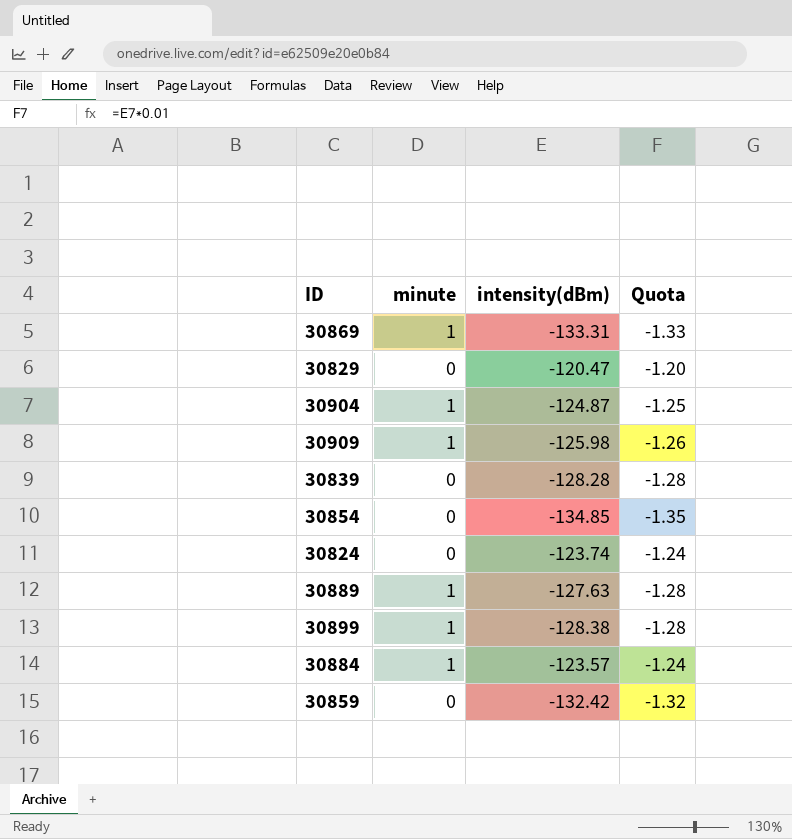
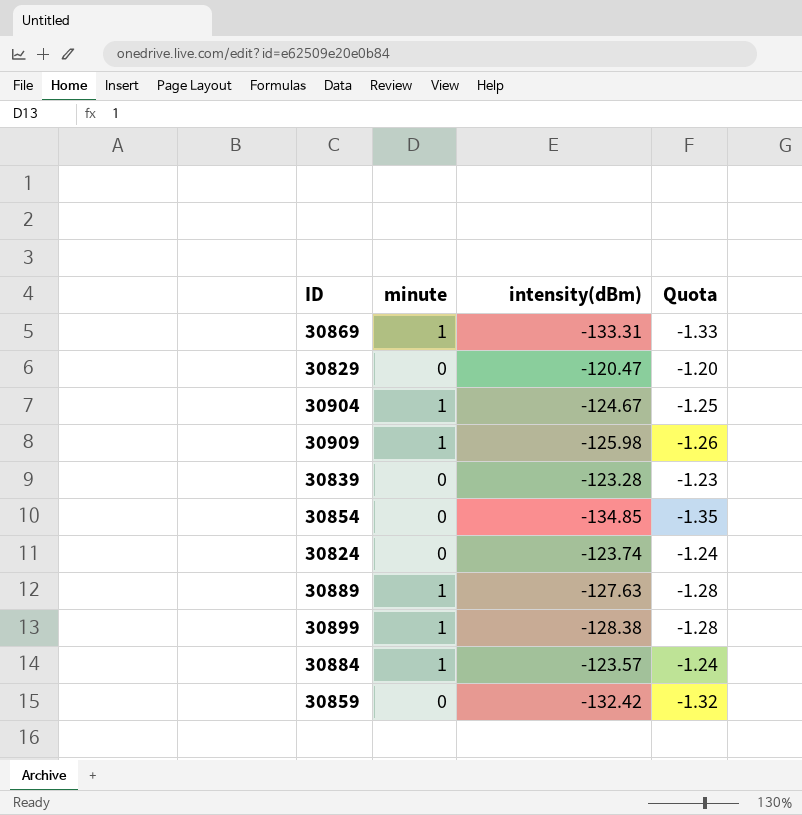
30904 | intensity(dBm): -124.87 -> -124.67
30839 | intensity(dBm): -128.28 -> -123.28
30839 | Quota: -1.28 -> -1.23

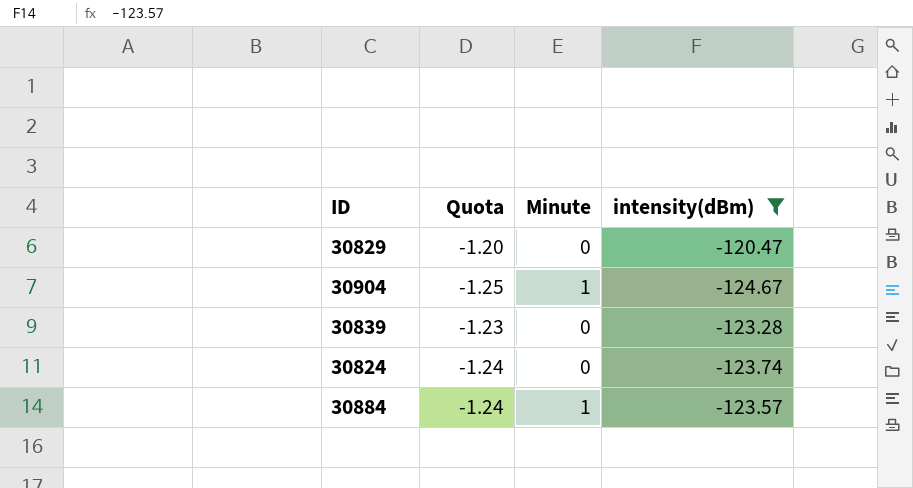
filter: none -> intensity(dBm) >= -124.67
column Quota | position: 4 -> 2
column name: minute -> Minute

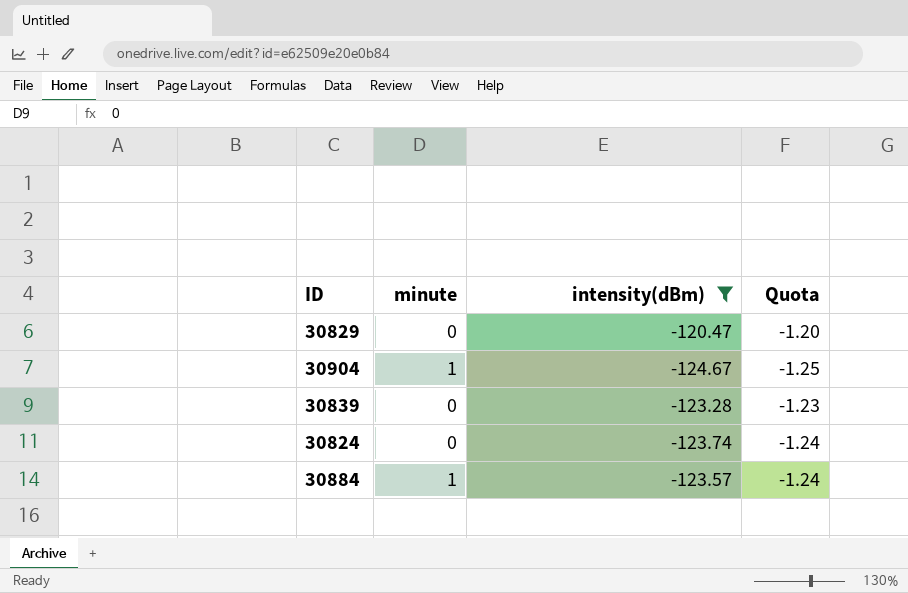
column name: Minute -> minute
column Quota | position: 2 -> 4

